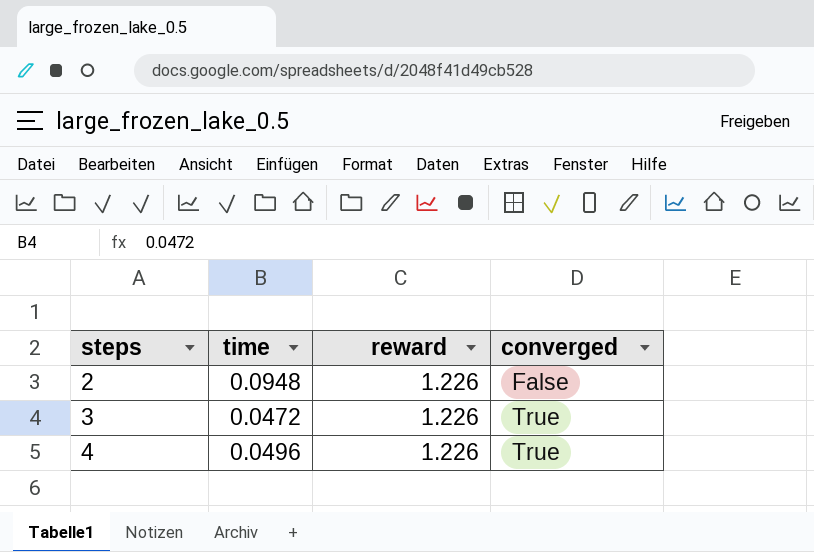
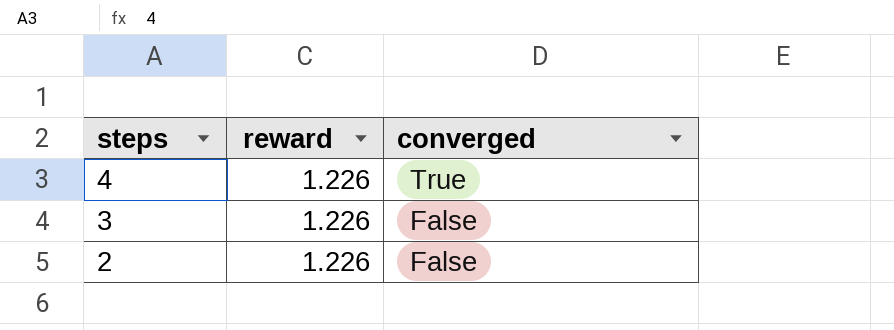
row order: steps ascending -> steps descending
column time | position: 2 -> none
3 | converged: True -> False

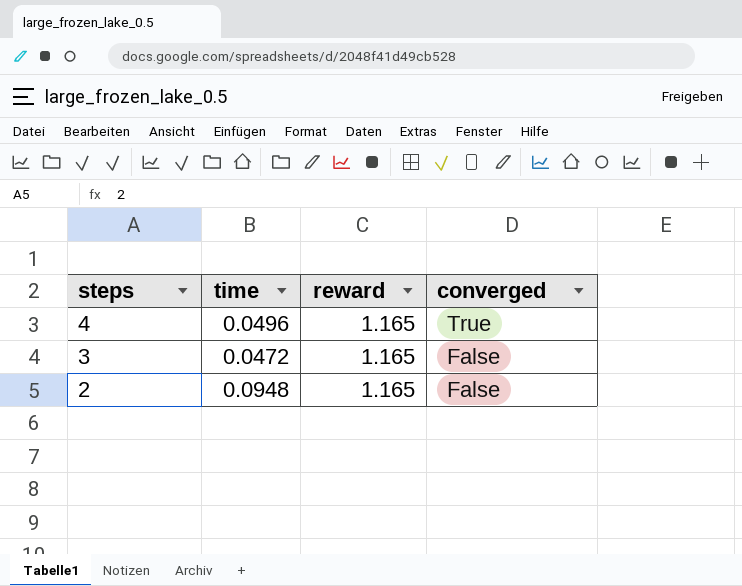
column time | position: none -> 2
4 | reward: 1.226 -> 1.165
3 | reward: 1.226 -> 1.165
2 | reward: 1.226 -> 1.165

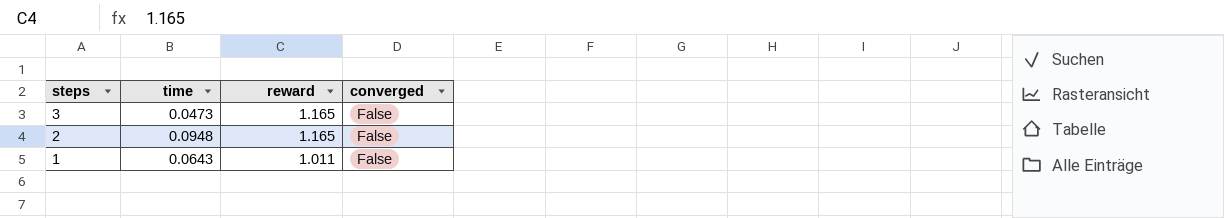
row 4: 0.0496 | 1.165 | True -> none
3 | time: 0.0472 -> 0.0473
row 1: none -> 0.0643 | 1.011 | False

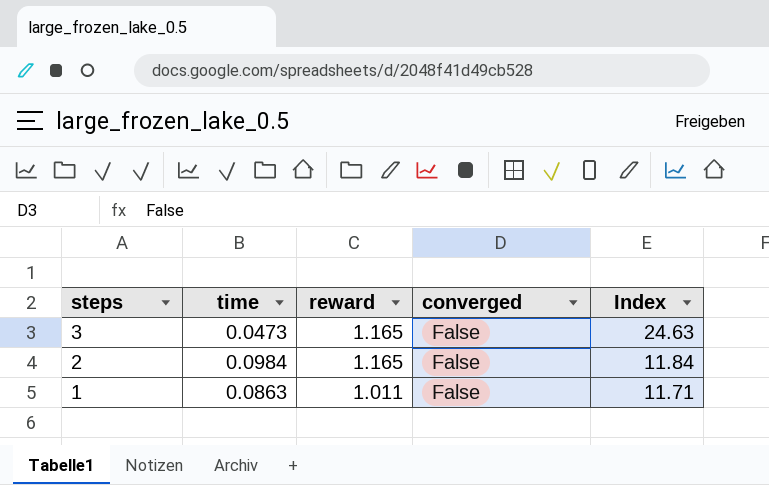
column Index | formula: none -> [reward] / [time]
2 | time: 0.0948 -> 0.0984
1 | time: 0.0643 -> 0.0863

